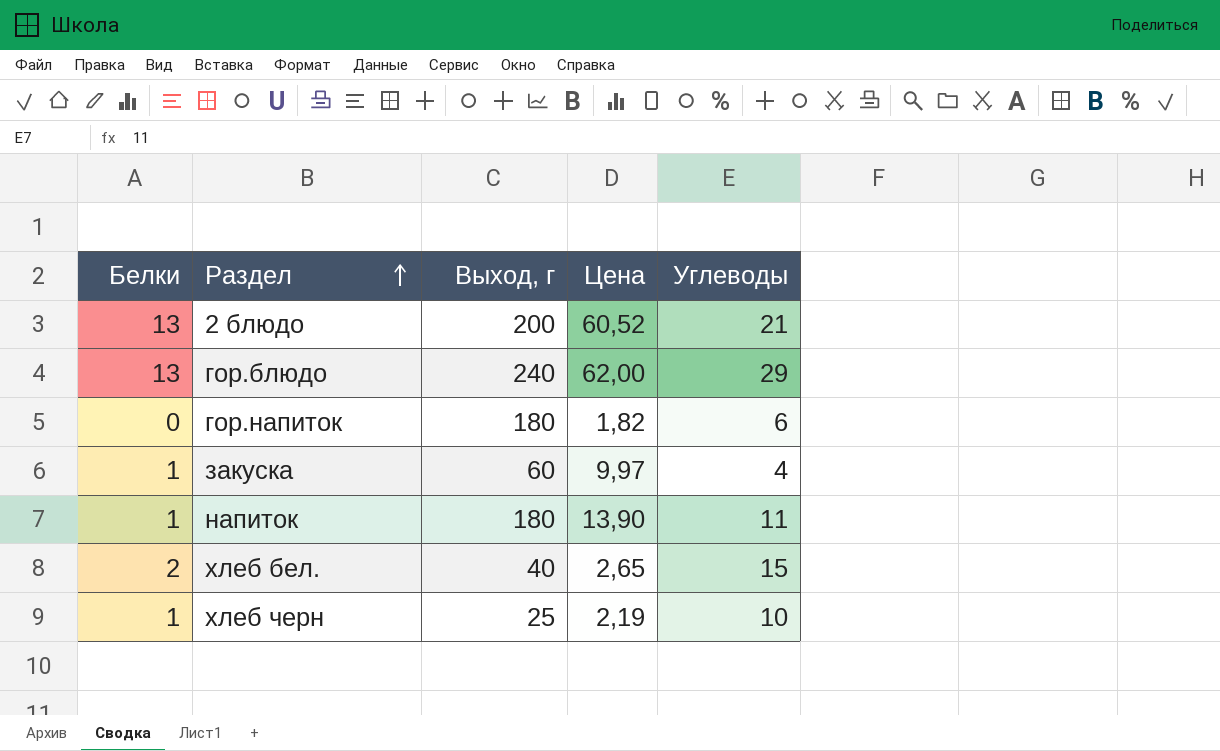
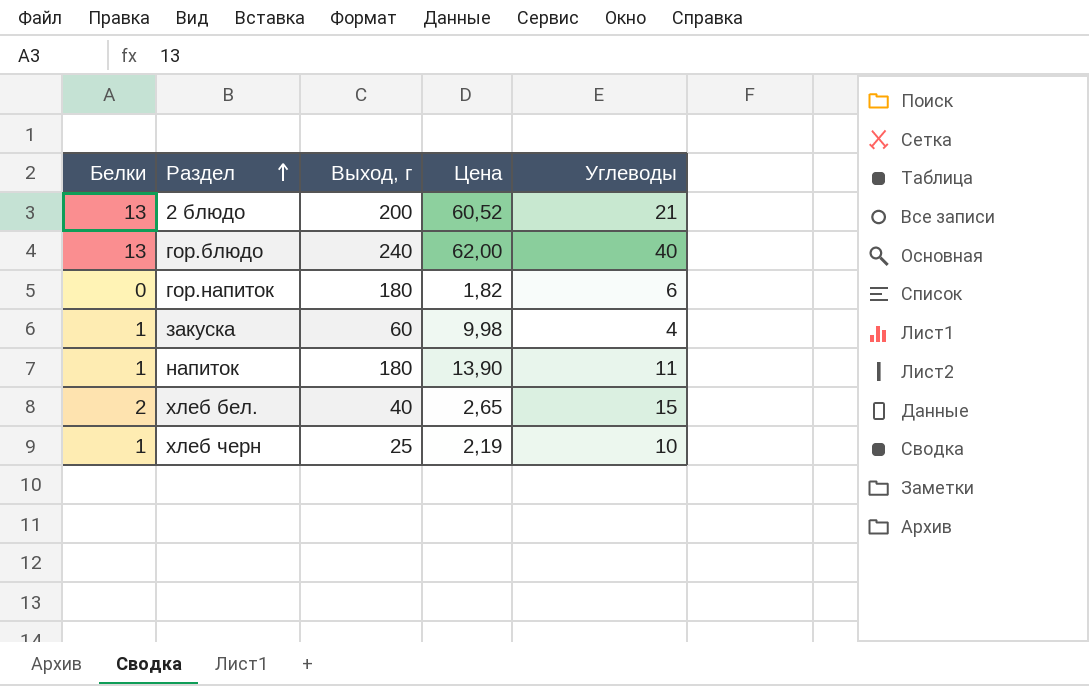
гор.блюдо | Углеводы: 29 -> 40
закуска | Цена: 9,97 -> 9,98

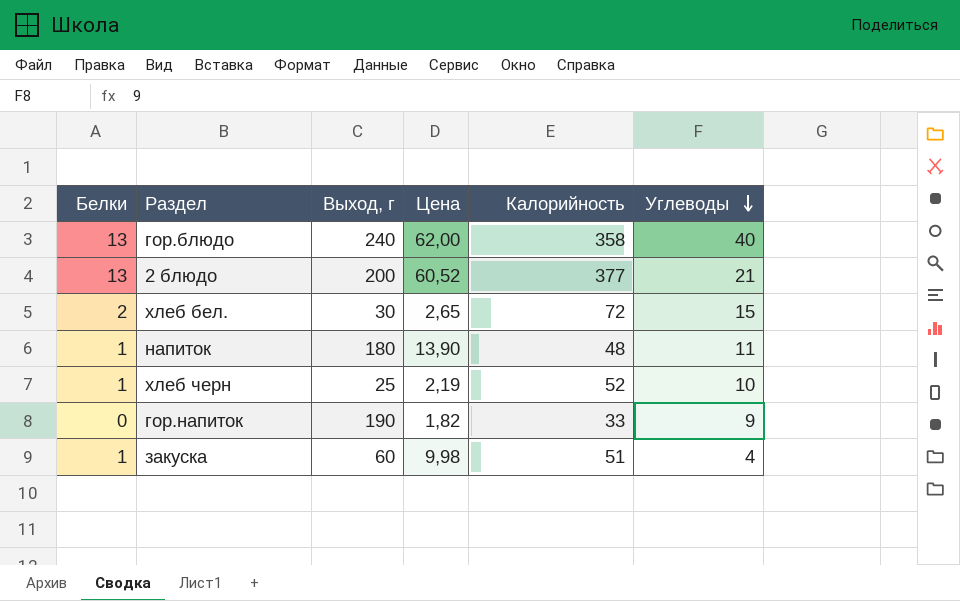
row order: Раздел ascending -> Углеводы descending
column Калорийность | position: none -> 5
хлеб бел. | Выход, г: 40 -> 30
гор.напиток | Выход, г: 180 -> 190
гор.напиток | Углеводы: 6 -> 9

